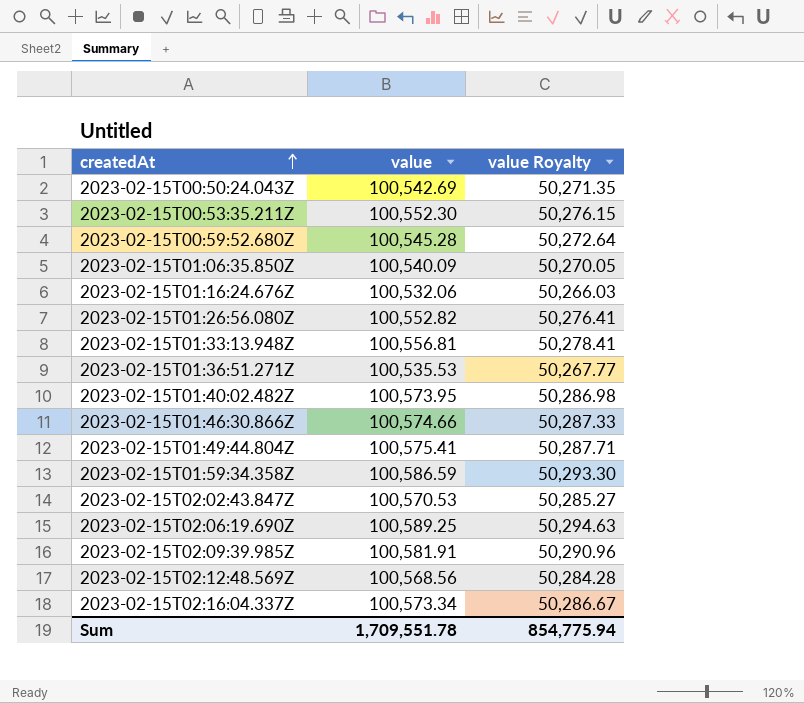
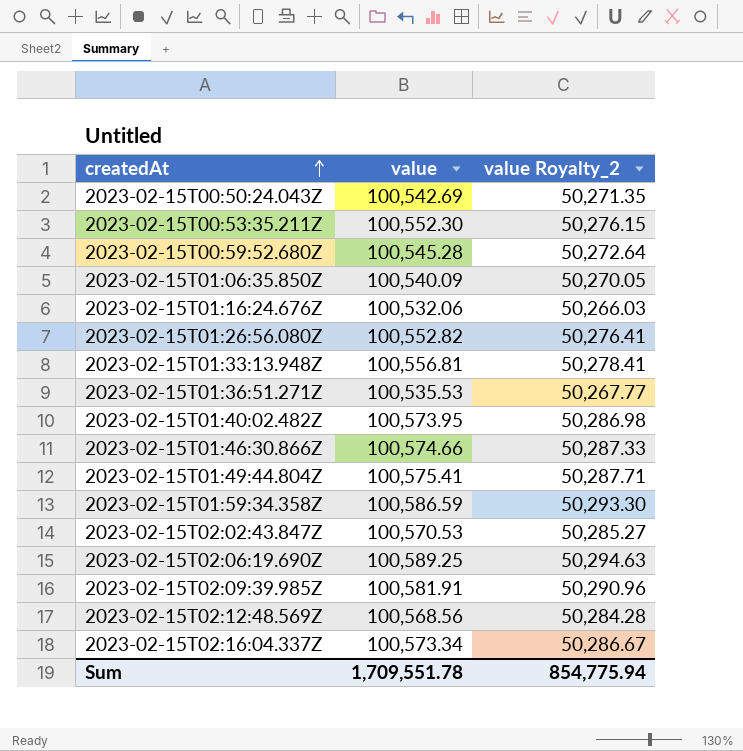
column name: value Royalty -> value Royalty_2

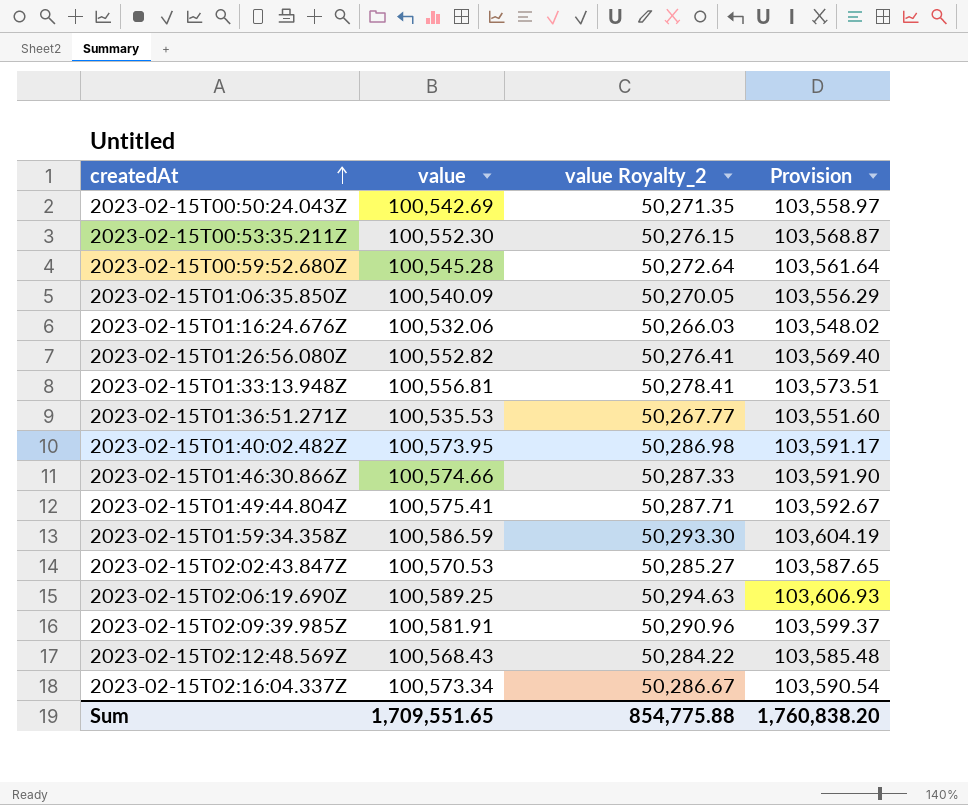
column Provision | formula: none -> [value] * 1.03
2023-02-15T02:12:48.569Z | value: 100,568.56 -> 100,568.43
2023-02-15T02:12:48.569Z | value Royalty_2: 50,284.28 -> 50,284.22
Sum | value: 1,709,551.78 -> 1,709,551.65
Sum | value Royalty_2: 854,775.94 -> 854,775.88

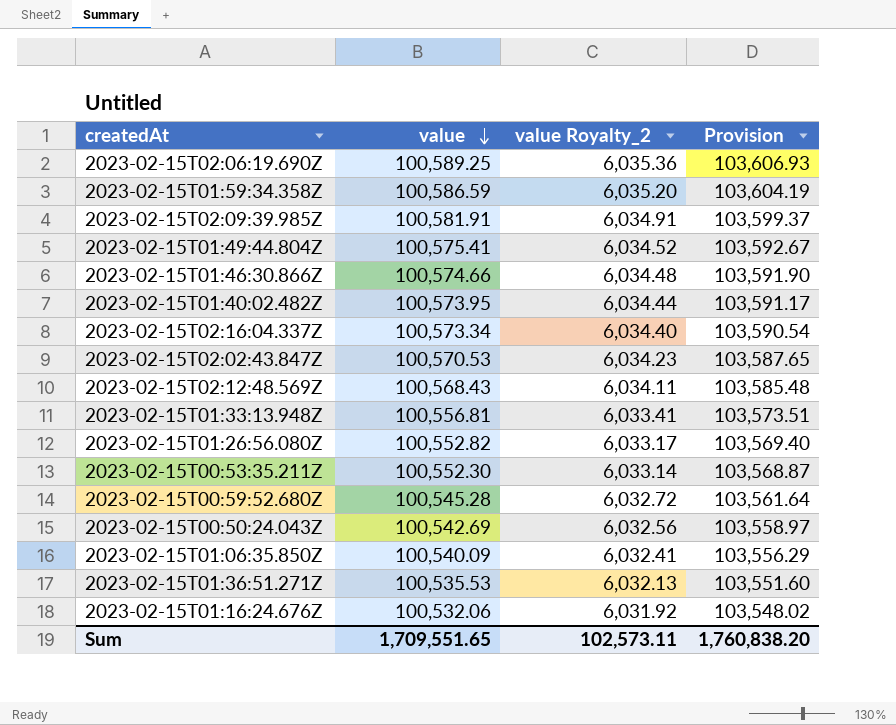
row order: createdAt ascending -> value descending
column value Royalty_2 | formula: [value] * 0.5 -> [value] * 0.06
Sum | value Royalty_2: 854,775.88 -> 102,573.11

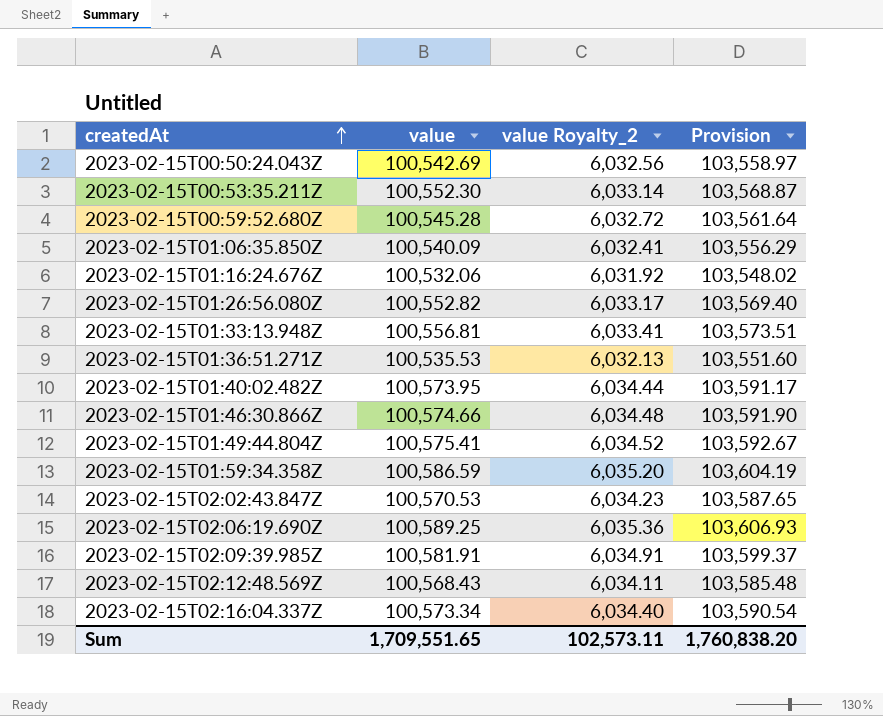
row order: value descending -> createdAt ascending

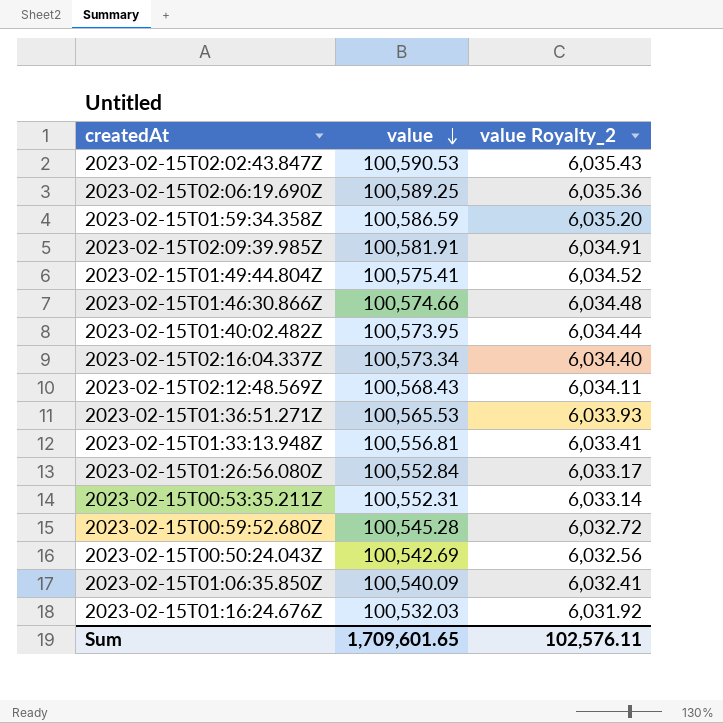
row order: createdAt ascending -> value descending
column Provision | formula: [value] * 1.03 -> none
2023-02-15T02:02:43.847Z | value: 100,570.53 -> 100,590.53
2023-02-15T02:02:43.847Z | value Royalty_2: 6,034.23 -> 6,035.43
2023-02-15T01:36:51.271Z | value: 100,535.53 -> 100,565.53
2023-02-15T01:36:51.271Z | value Royalty_2: 6,032.13 -> 6,033.93
2023-02-15T01:26:56.080Z | value: 100,552.82 -> 100,552.84
2023-02-15T00:53:35.211Z | value: 100,552.30 -> 100,552.31
2023-02-15T01:16:24.676Z | value: 100,532.06 -> 100,532.03
Sum | value: 1,709,551.65 -> 1,709,601.65
Sum | value Royalty_2: 102,573.11 -> 102,576.11

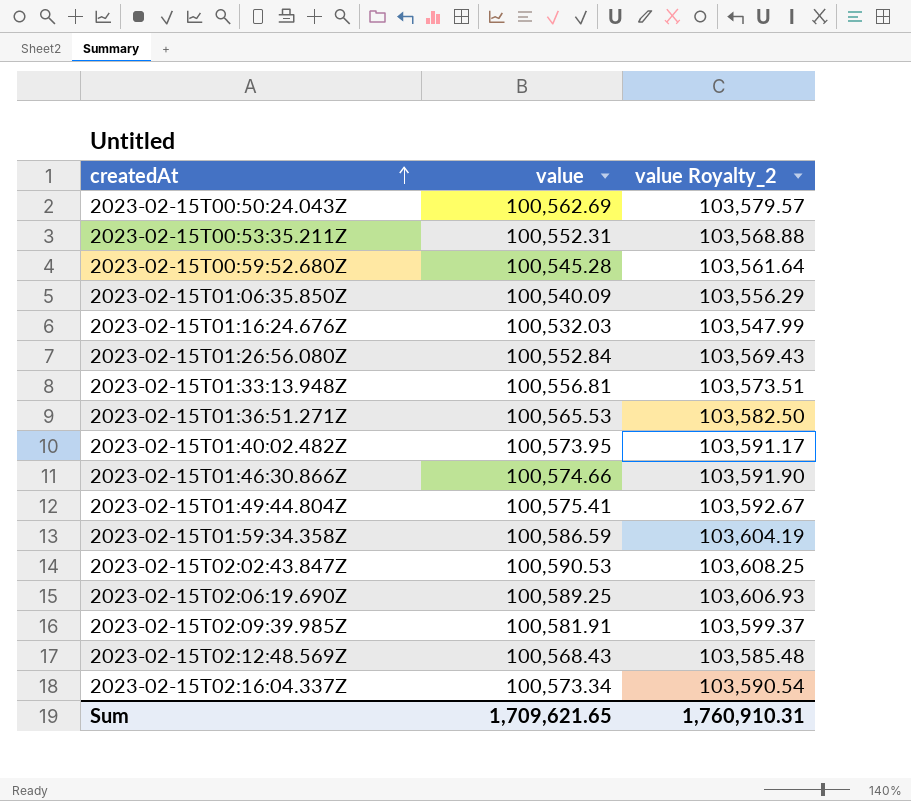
row order: value descending -> createdAt ascending
column value Royalty_2 | formula: [value] * 0.06 -> [value] * 1.03
2023-02-15T00:50:24.043Z | value: 100,542.69 -> 100,562.69
Sum | value: 1,709,601.65 -> 1,709,621.65
Sum | value Royalty_2: 102,576.11 -> 1,760,910.31

